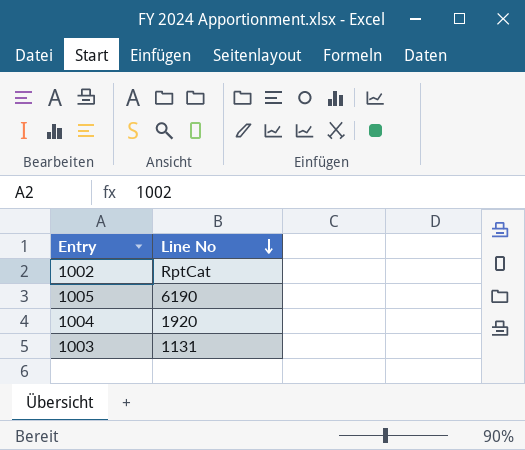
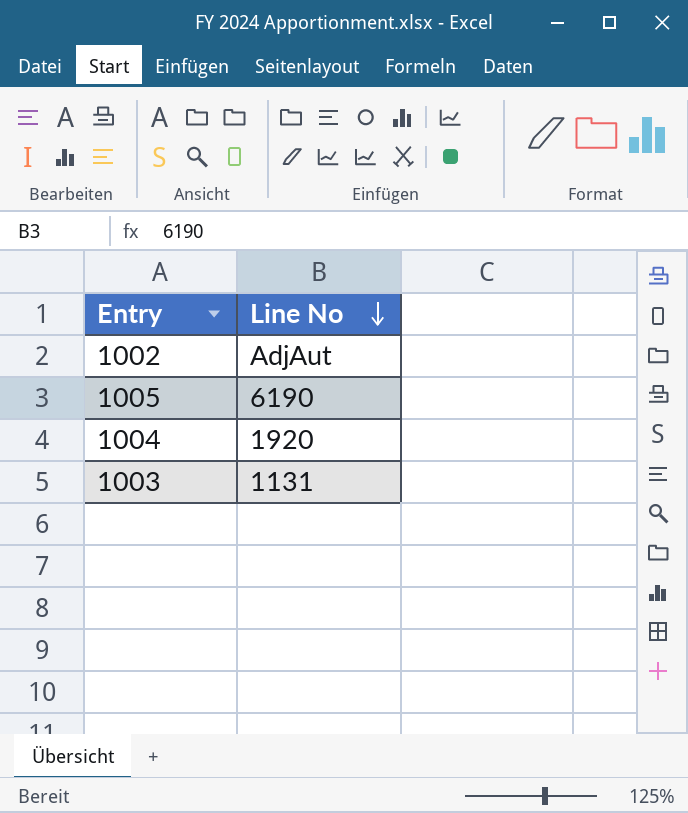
1002 | Line No: RptCat -> AdjAut

